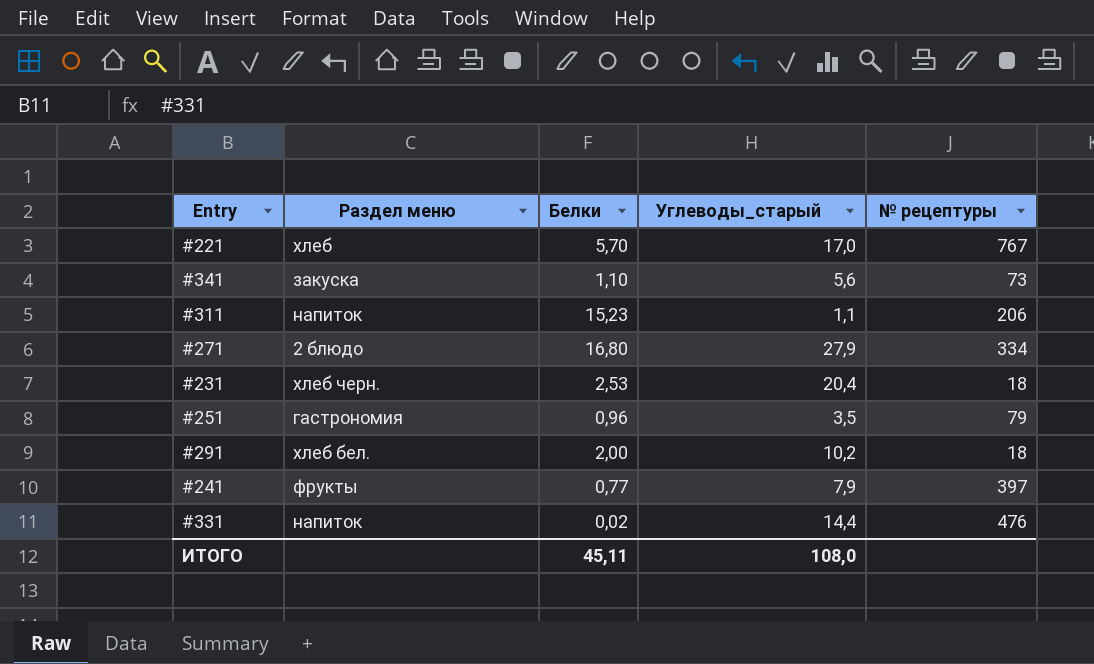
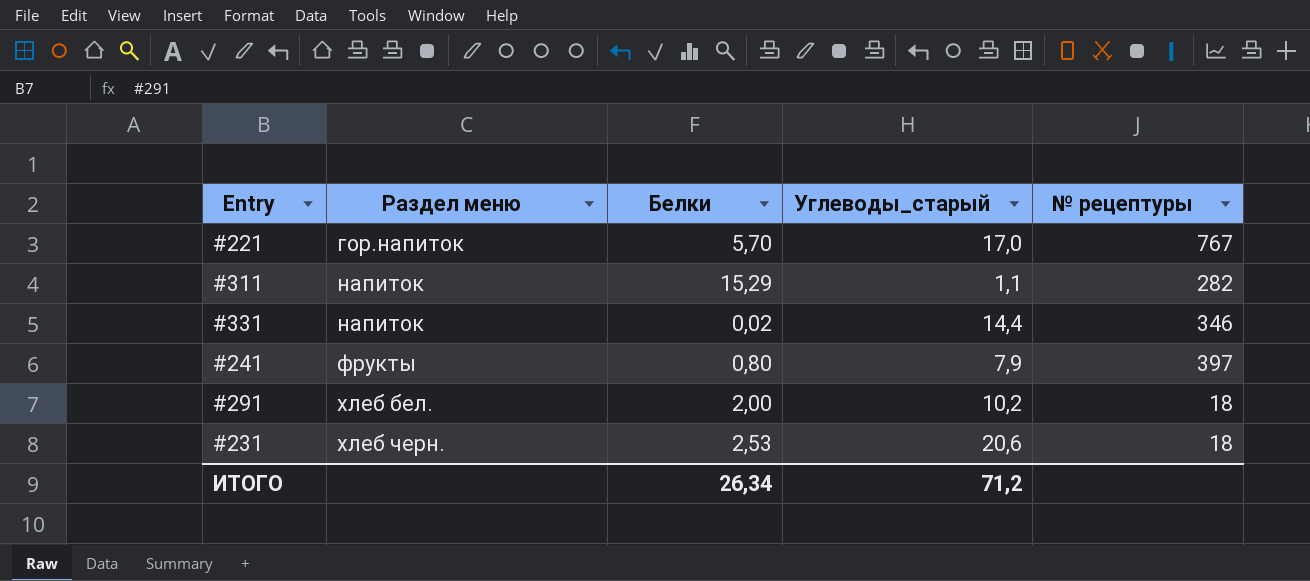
row order: none -> Раздел меню ascending
row #341: закуска | 1,10 | 5,6 | 73 -> none
row #271: 2 блюдо | 16,80 | 27,9 | 334 -> none
row #251: гастрономия | 0,96 | 3,5 | 79 -> none
#221 | Раздел меню: хлеб -> гор.напиток
#311 | Белки: 15,23 -> 15,29
#311 | № рецептуры: 206 -> 282
#331 | № рецептуры: 476 -> 346
#241 | Белки: 0,77 -> 0,80
#231 | Углеводы_старый: 20,4 -> 20,6
ИТОГО | Белки: 45,11 -> 26,34
ИТОГО | Углеводы_старый: 108,0 -> 71,2

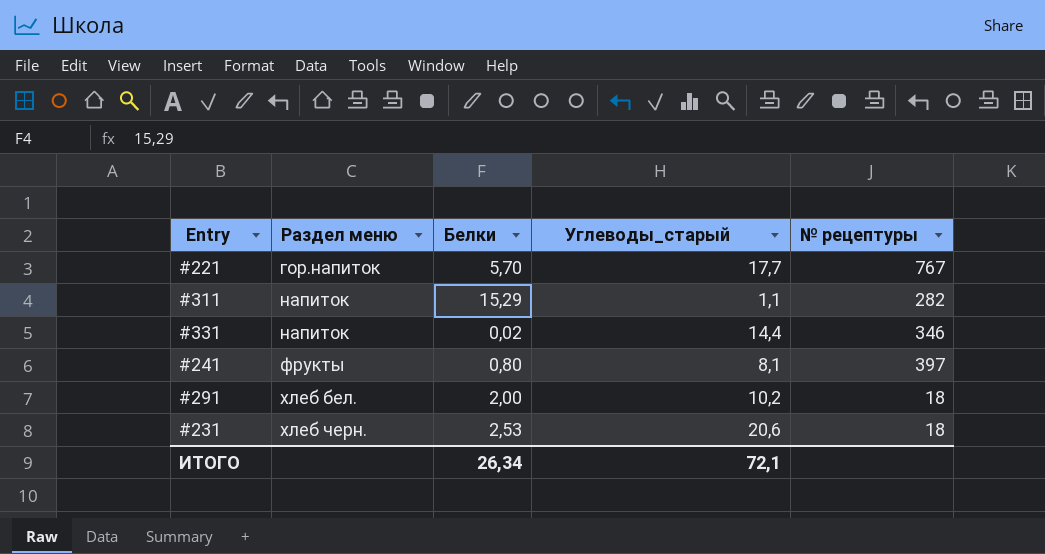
#221 | Углеводы_старый: 17,0 -> 17,7
#241 | Углеводы_старый: 7,9 -> 8,1
ИТОГО | Углеводы_старый: 71,2 -> 72,1

